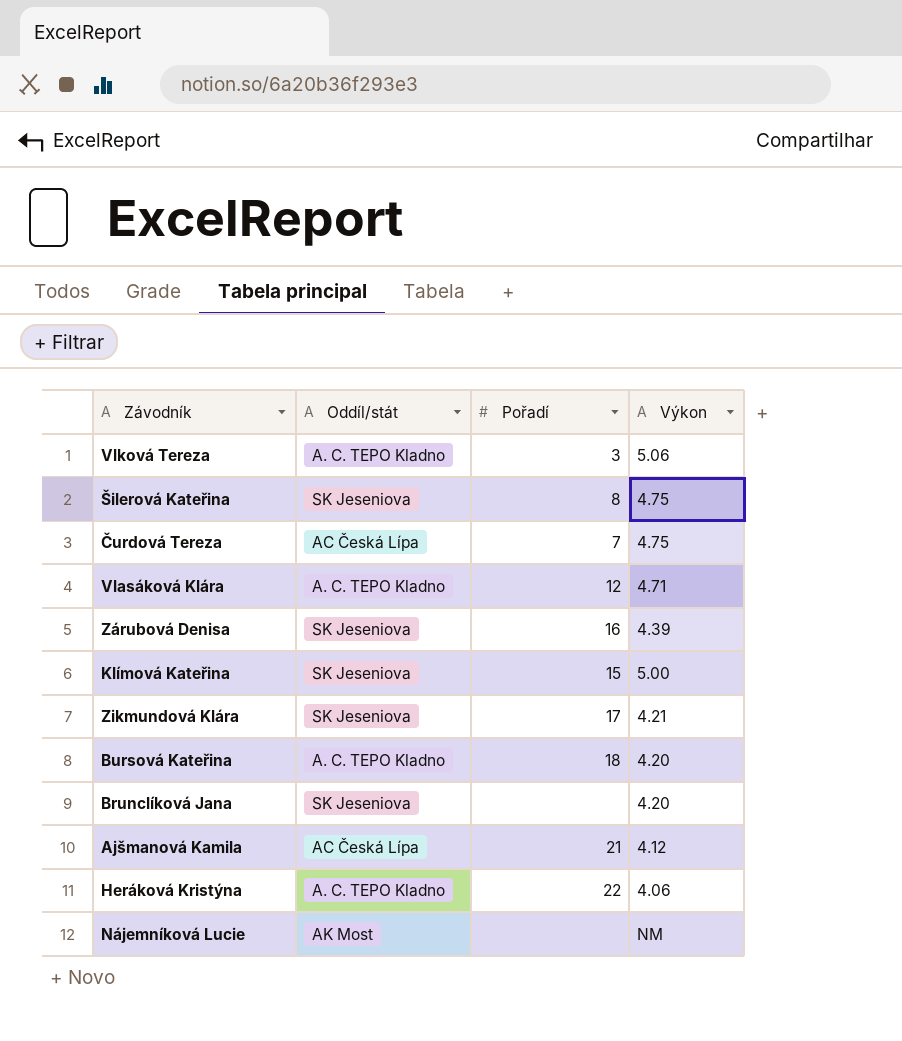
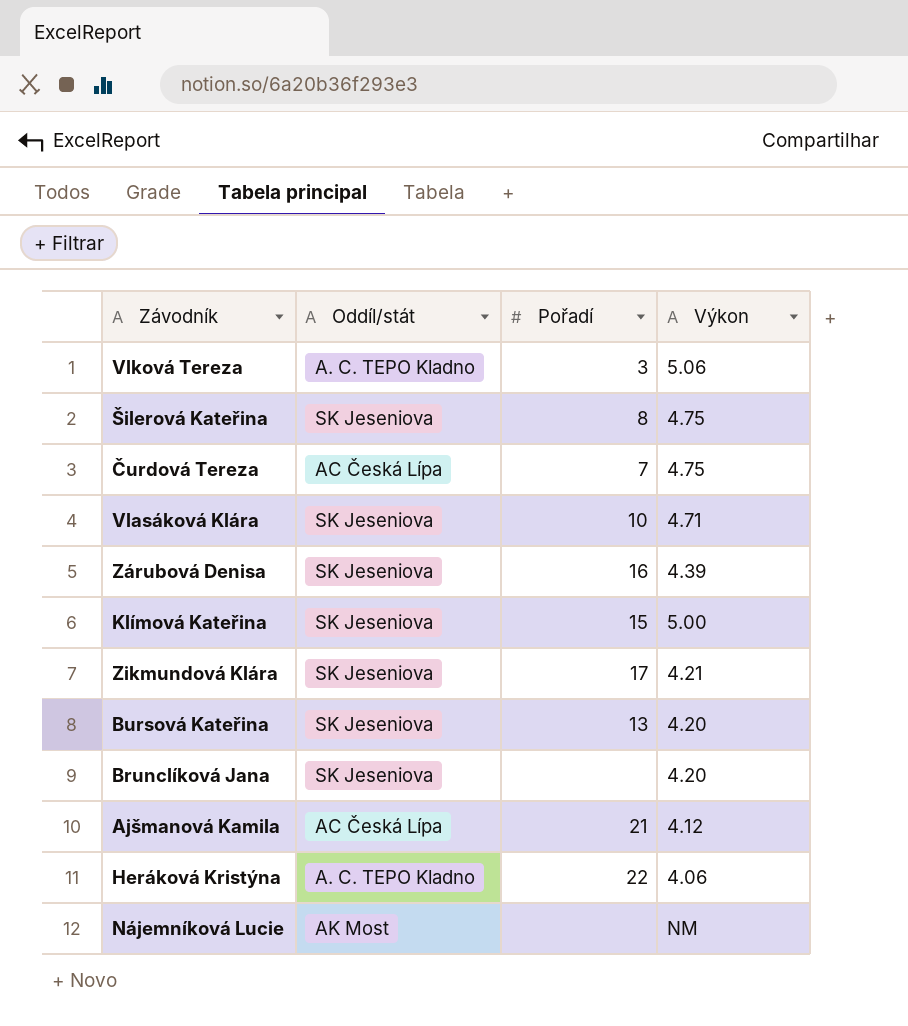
Vlasáková Klára | Oddíl/stát: A. C. TEPO Kladno -> SK Jeseniova
Vlasáková Klára | Pořadí: 12 -> 10
Bursová Kateřina | Oddíl/stát: A. C. TEPO Kladno -> SK Jeseniova
Bursová Kateřina | Pořadí: 18 -> 13

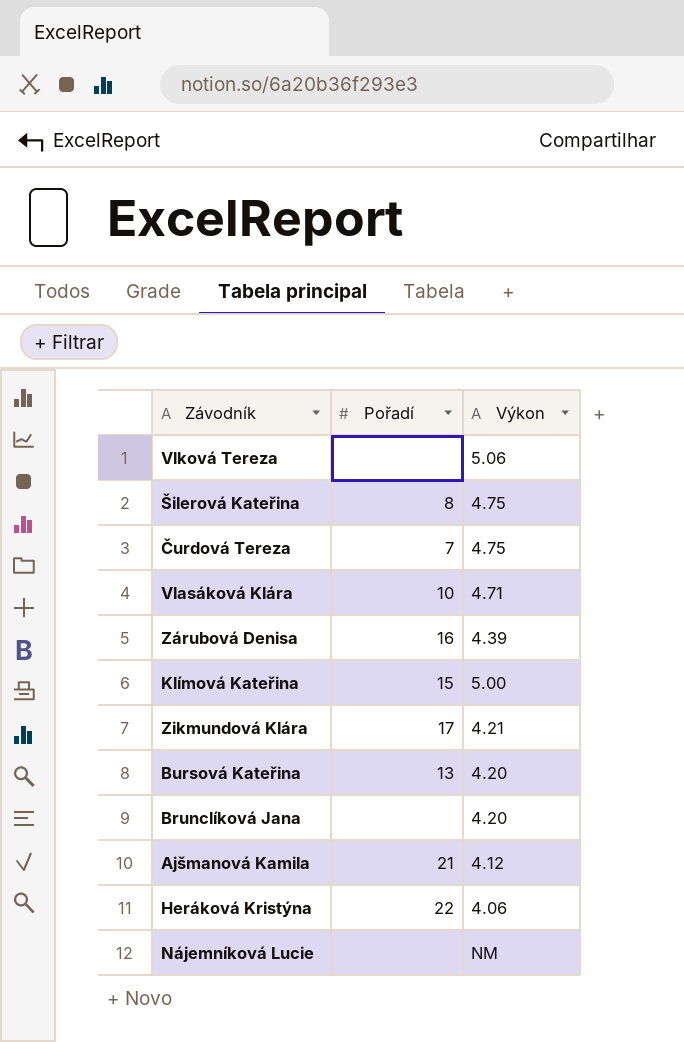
column Oddíl/stát | position: 2 -> none
Vlková Tereza | Pořadí: 3 -> none

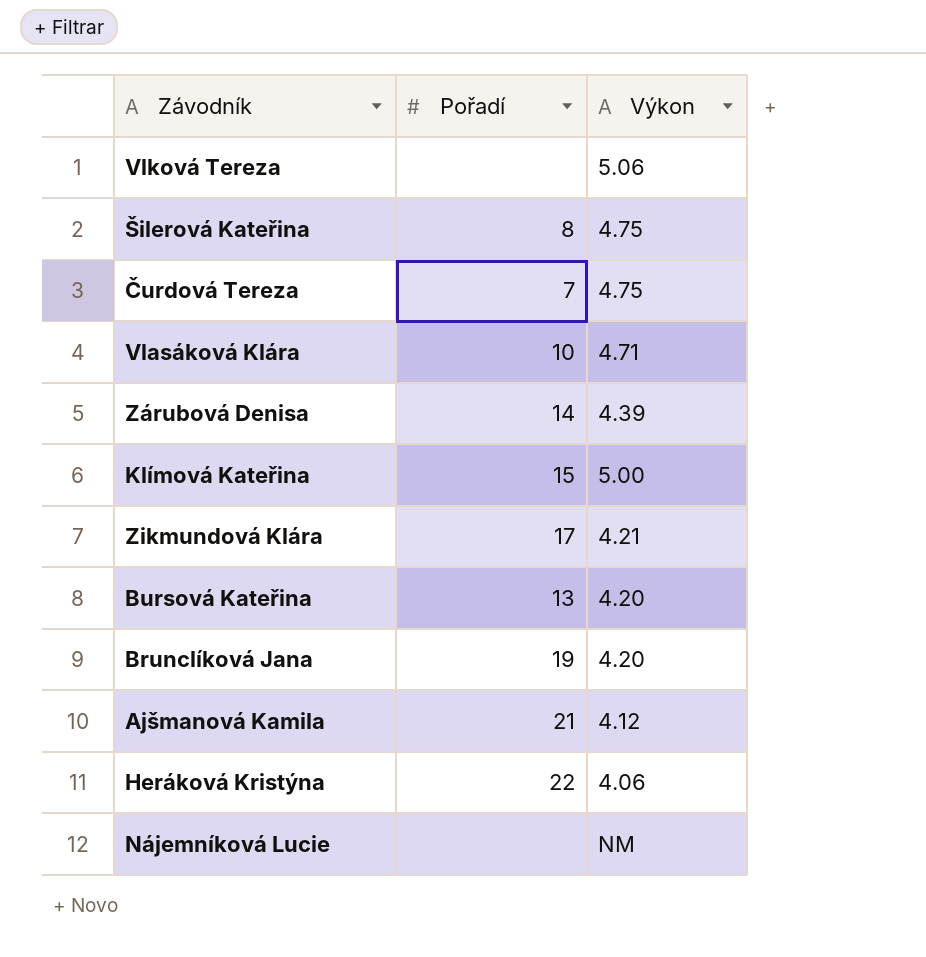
Zárubová Denisa | Pořadí: 16 -> 14
Brunclíková Jana | Pořadí: none -> 19

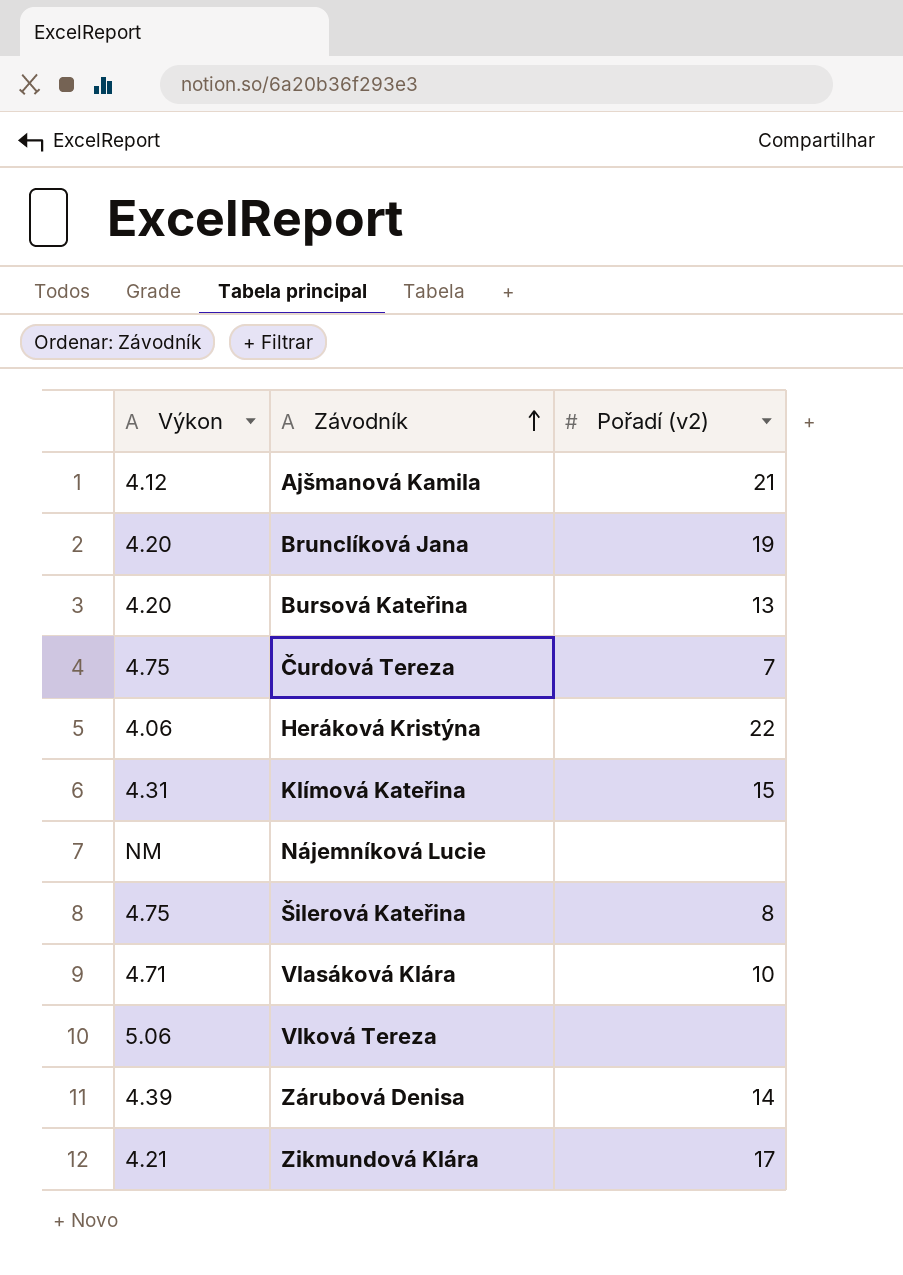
row order: none -> Závodník ascending
column Výkon | position: 3 -> 1
column name: Pořadí -> Pořadí (v2)
Klímová Kateřina | Výkon: 5.00 -> 4.31

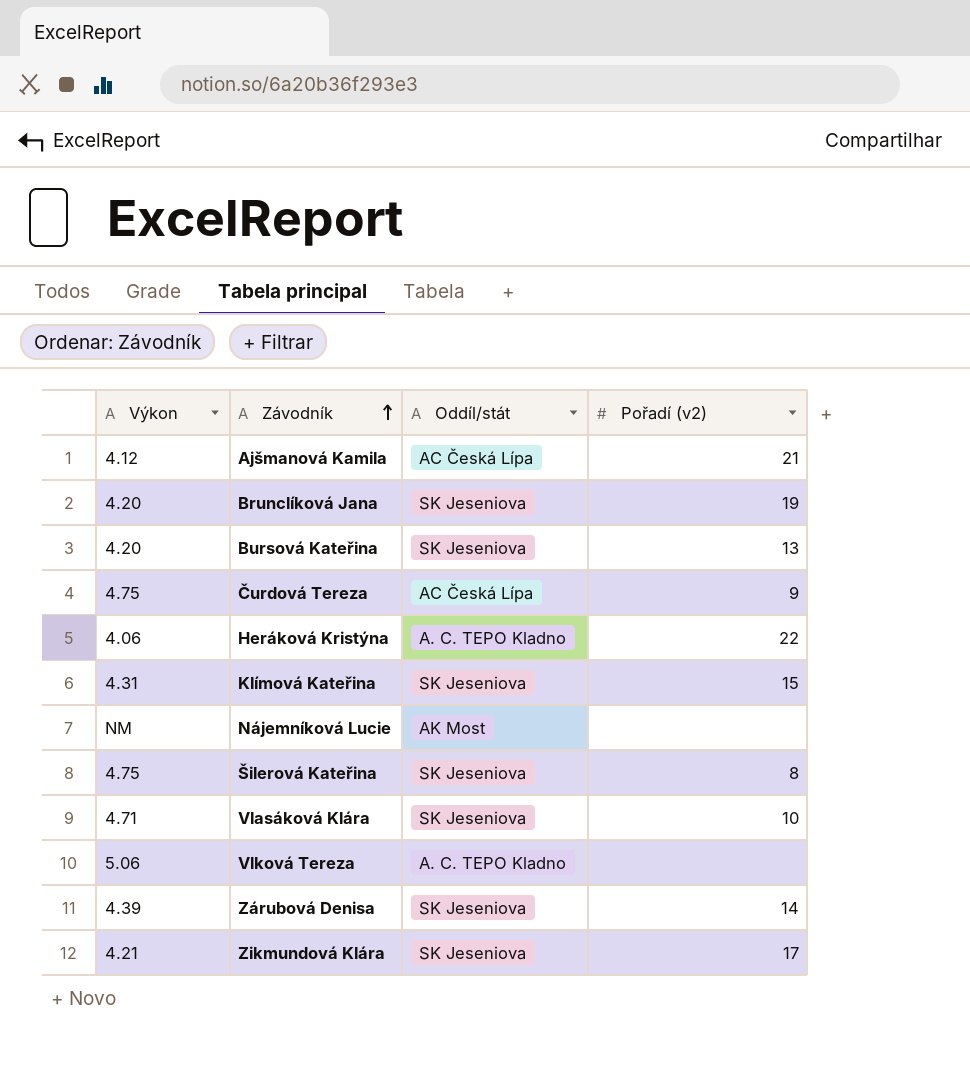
column Oddíl/stát | position: none -> 3
Čurdová Tereza | Pořadí (v2): 7 -> 9

